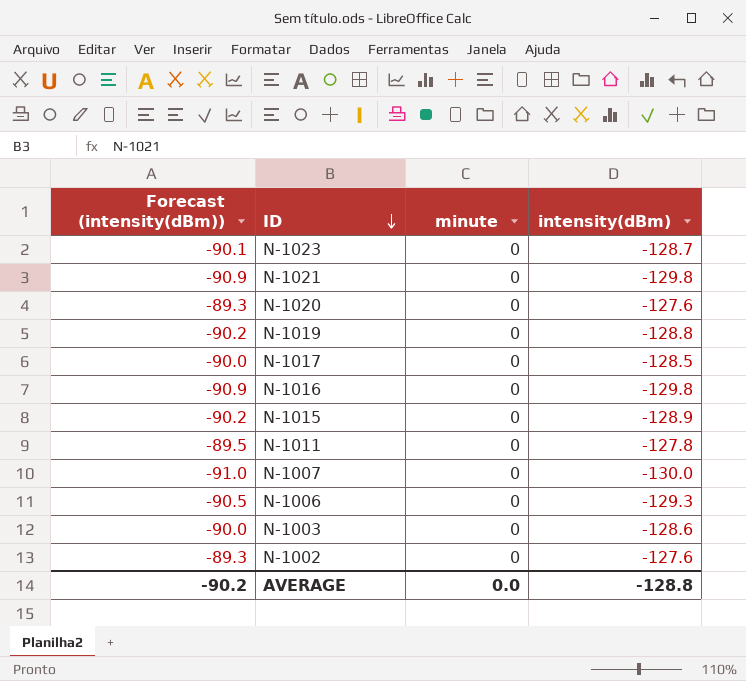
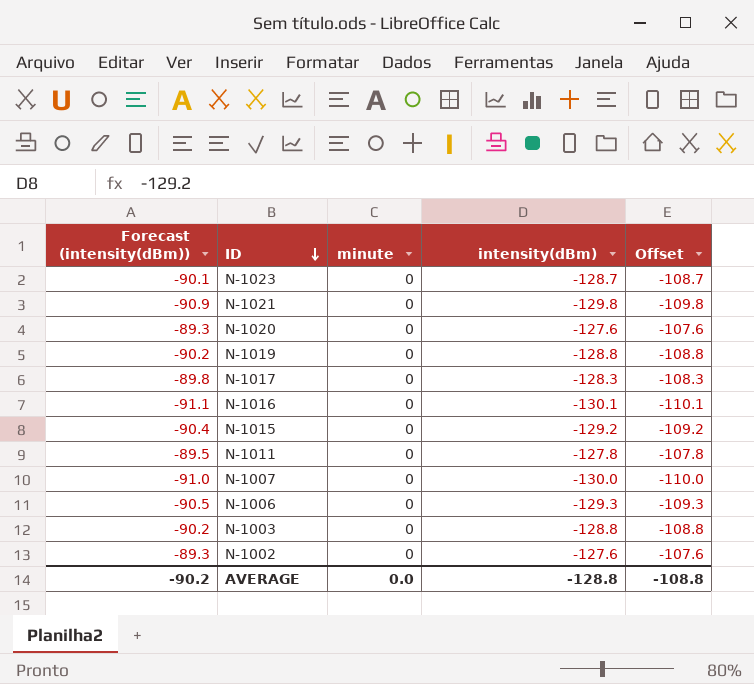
column Offset | formula: none -> [intensity(dBm)] + 20
N-1017 | Forecast (intensity(dBm)): -90.0 -> -89.8
N-1017 | intensity(dBm): -128.5 -> -128.3
N-1016 | Forecast (intensity(dBm)): -90.9 -> -91.1
N-1016 | intensity(dBm): -129.8 -> -130.1
N-1015 | Forecast (intensity(dBm)): -90.2 -> -90.4
N-1015 | intensity(dBm): -128.9 -> -129.2
N-1003 | Forecast (intensity(dBm)): -90.0 -> -90.2
N-1003 | intensity(dBm): -128.6 -> -128.8

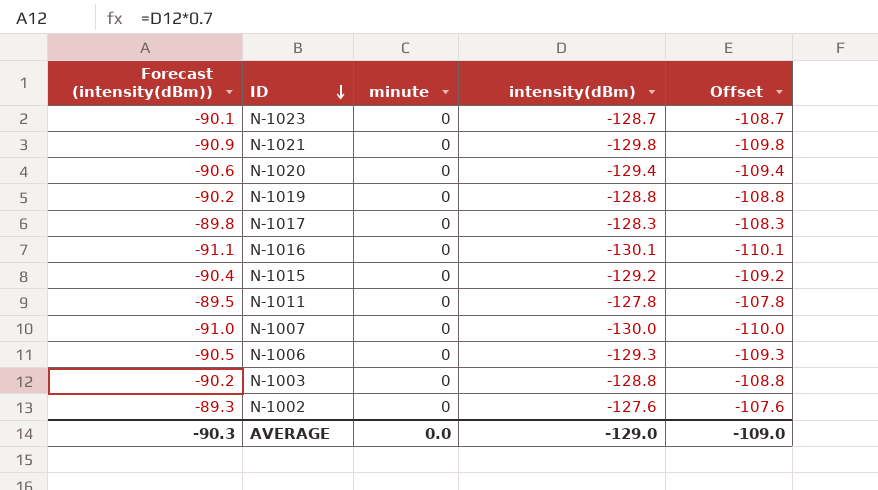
N-1020 | Forecast (intensity(dBm)): -89.3 -> -90.6
N-1020 | intensity(dBm): -127.6 -> -129.4
N-1020 | Offset: -107.6 -> -109.4
AVERAGE | Forecast (intensity(dBm)): -90.2 -> -90.3
AVERAGE | intensity(dBm): -128.8 -> -129.0
AVERAGE | Offset: -108.8 -> -109.0

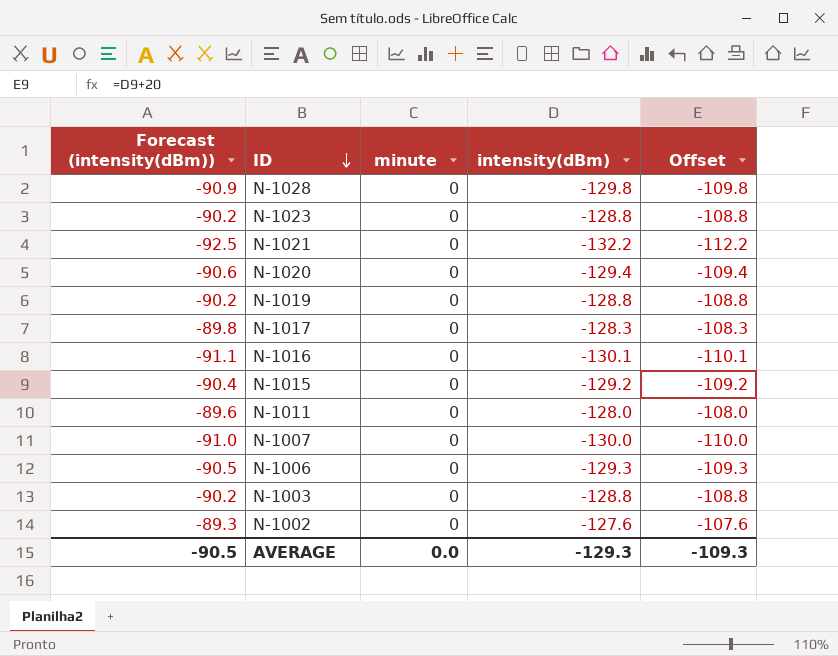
row N-1028: none -> -90.9 | 0 | -129.8 | -109.8
N-1023 | Forecast (intensity(dBm)): -90.1 -> -90.2
N-1023 | intensity(dBm): -128.7 -> -128.8
N-1023 | Offset: -108.7 -> -108.8
N-1021 | Forecast (intensity(dBm)): -90.9 -> -92.5
N-1021 | intensity(dBm): -129.8 -> -132.2
N-1021 | Offset: -109.8 -> -112.2
N-1011 | Forecast (intensity(dBm)): -89.5 -> -89.6
N-1011 | intensity(dBm): -127.8 -> -128.0
N-1011 | Offset: -107.8 -> -108.0
AVERAGE | Forecast (intensity(dBm)): -90.3 -> -90.5
AVERAGE | intensity(dBm): -129.0 -> -129.3
AVERAGE | Offset: -109.0 -> -109.3

